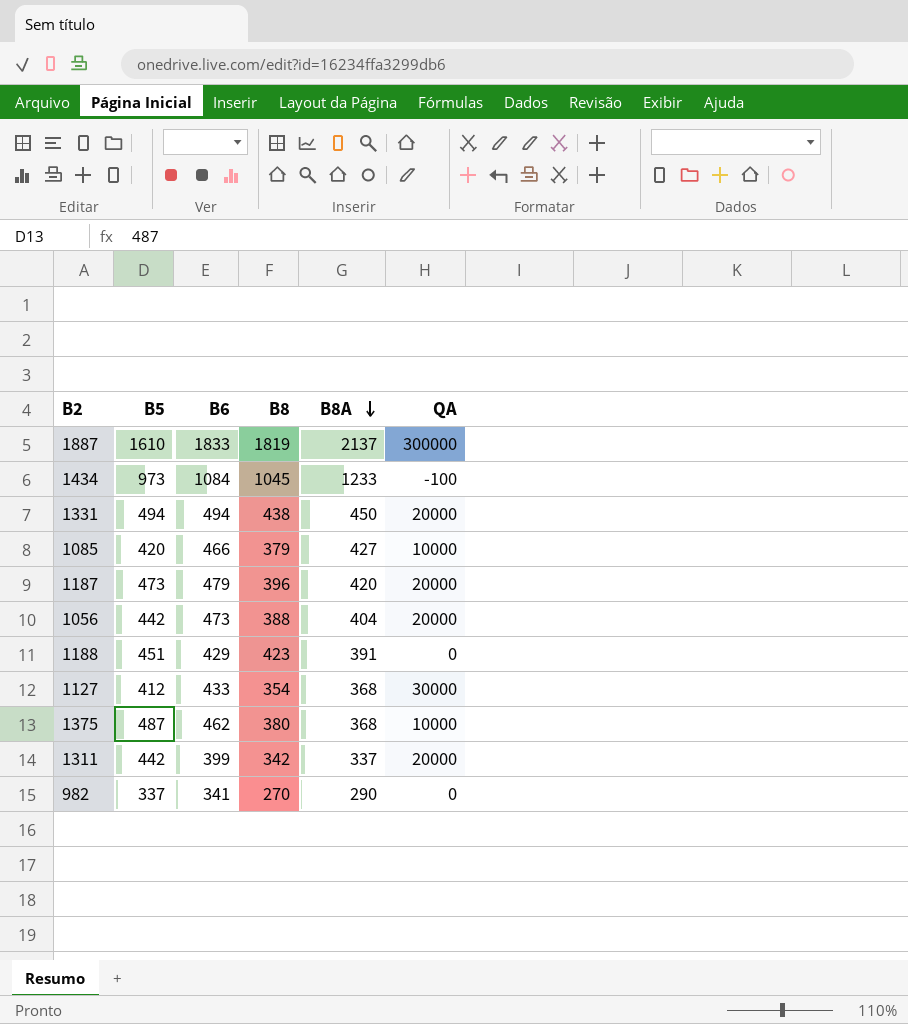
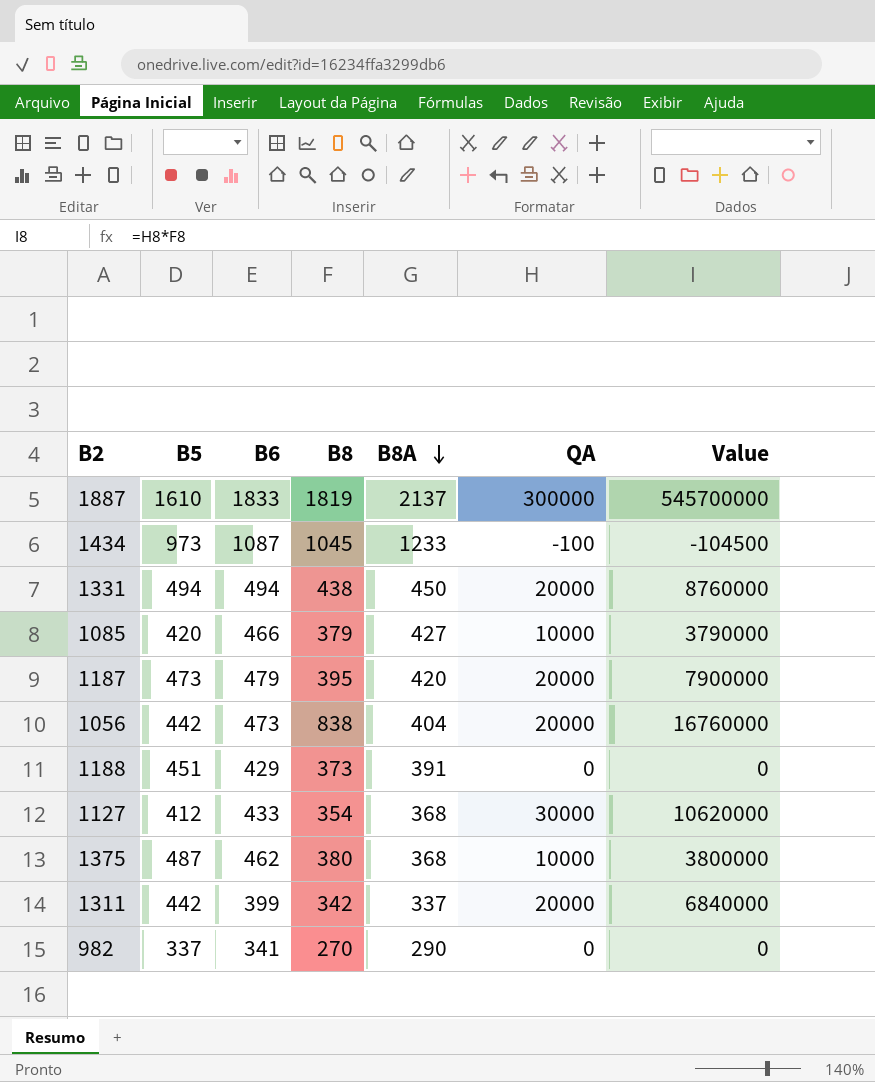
column Value | formula: none -> [B8] * [QA]
1434 | B6: 1084 -> 1087
1187 | B8: 396 -> 395
1056 | B8: 388 -> 838
1188 | B8: 423 -> 373

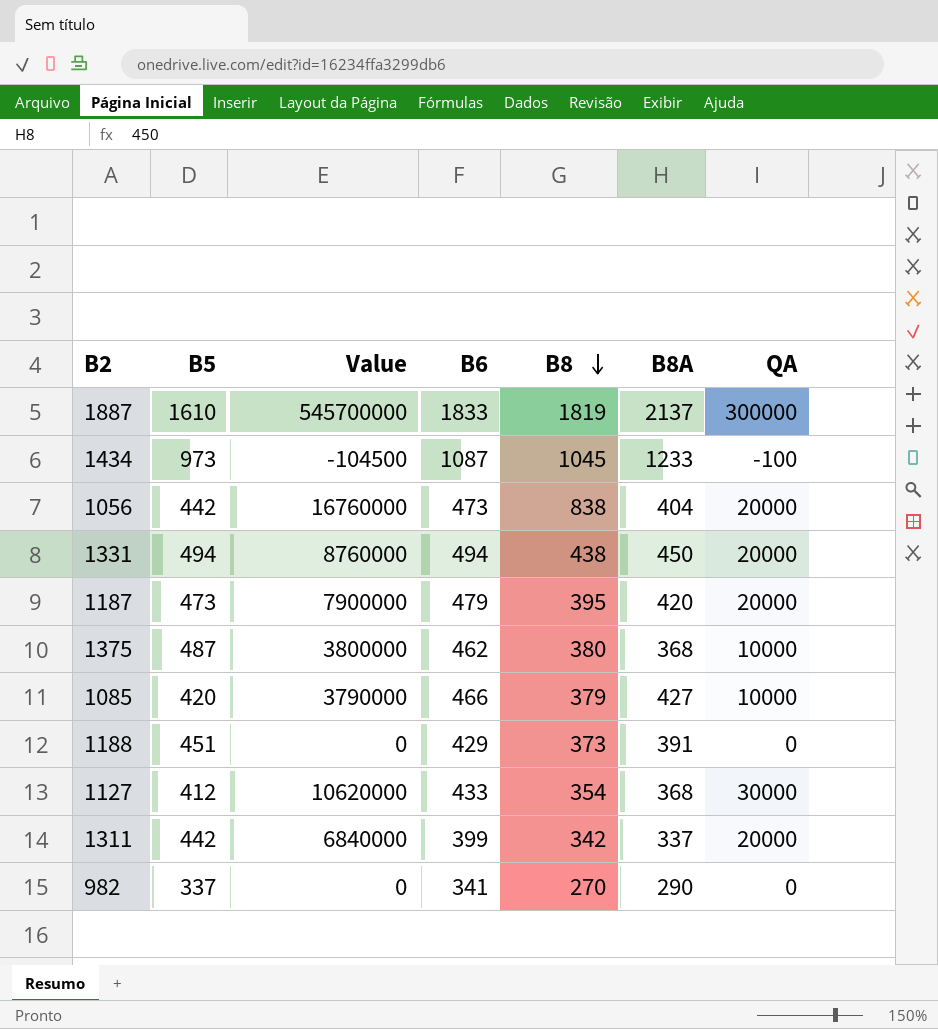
row order: B8A descending -> B8 descending
column Value | position: 7 -> 3

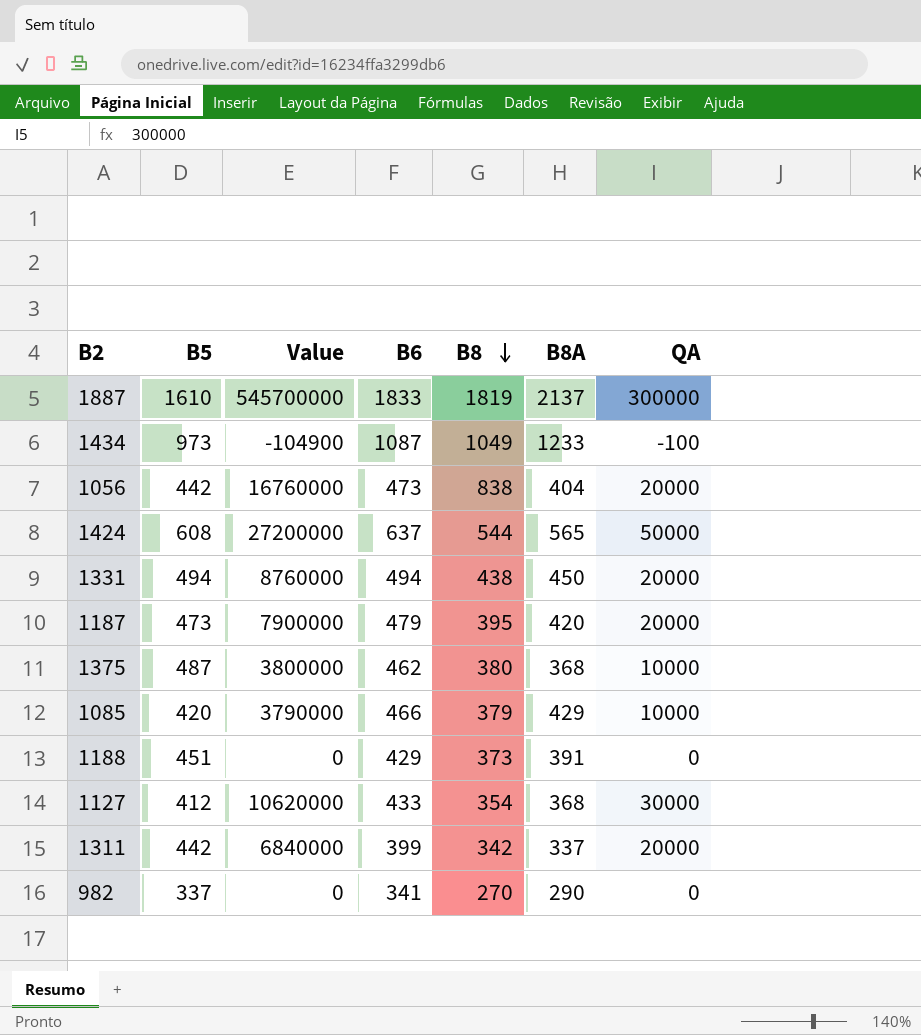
1434 | Value: -104500 -> -104900
1434 | B8: 1045 -> 1049
row 1424: none -> 608 | 27200000 | 637 | 544 | 565 | 50000
1085 | B8A: 427 -> 429

